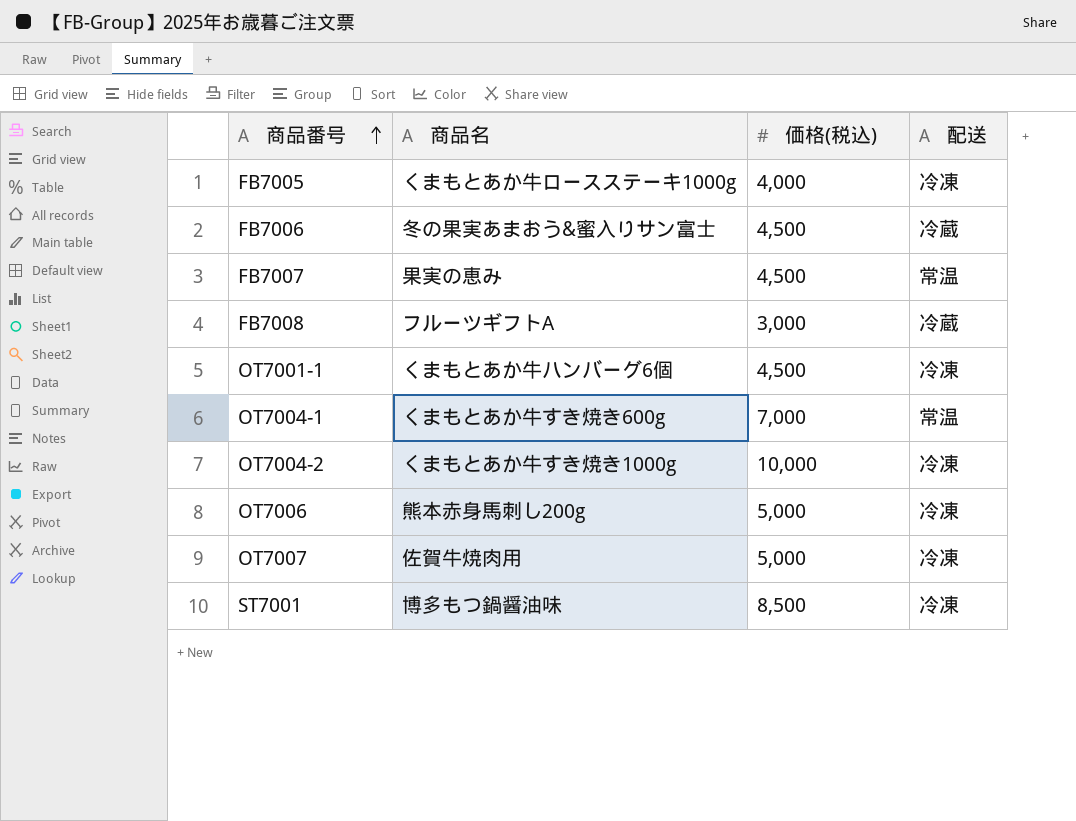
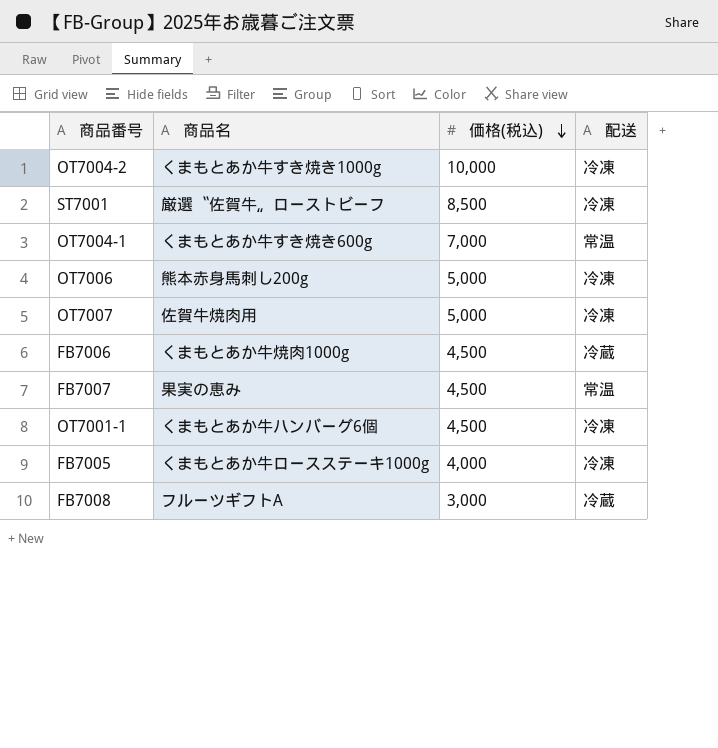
row order: 商品番号 ascending -> 価格(税込) descending
ST7001 | 商品名: 博多もつ鍋醤油味 -> 厳選〝佐賀牛〟ローストビーフ
FB7006 | 商品名: 冬の果実あまおう&蜜入りサン富士 -> くまもとあか牛焼肉1000g

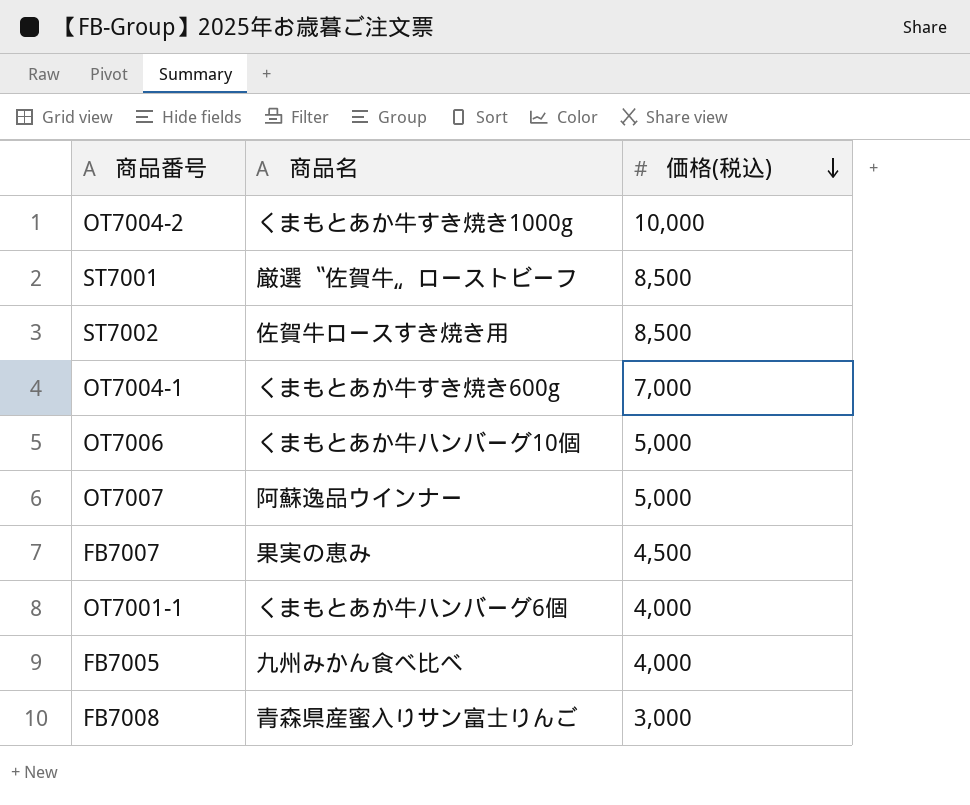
column 配送 | position: 4 -> none
row FB7006: くまもとあか牛焼肉1000g | 4,500 | 冷蔵 -> none
row ST7002: none -> 佐賀牛ロースすき焼き用 | 8,500
OT7006 | 商品名: 熊本赤身馬刺し200g -> くまもとあか牛ハンバーグ10個
OT7007 | 商品名: 佐賀牛焼肉用 -> 阿蘇逸品ウインナー
OT7001-1 | 価格(税込): 4,500 -> 4,000
FB7005 | 商品名: くまもとあか牛ロースステーキ1000g -> 九州みかん食べ比べ
FB7008 | 商品名: フルーツギフトA -> 青森県産蜜入りサン富士りんご

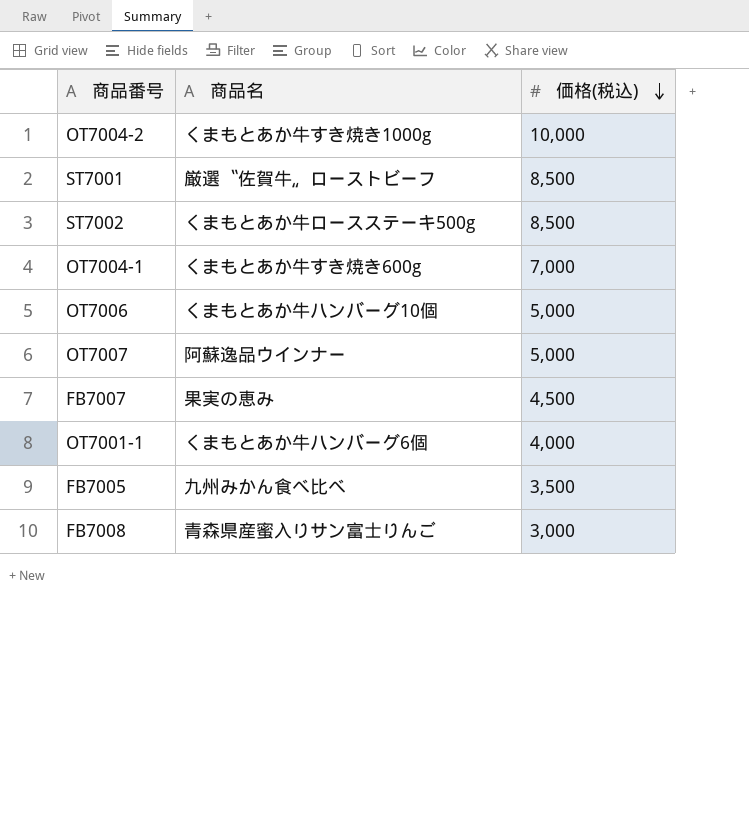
ST7002 | 商品名: 佐賀牛ロースすき焼き用 -> くまもとあか牛ロースステーキ500g
FB7005 | 価格(税込): 4,000 -> 3,500

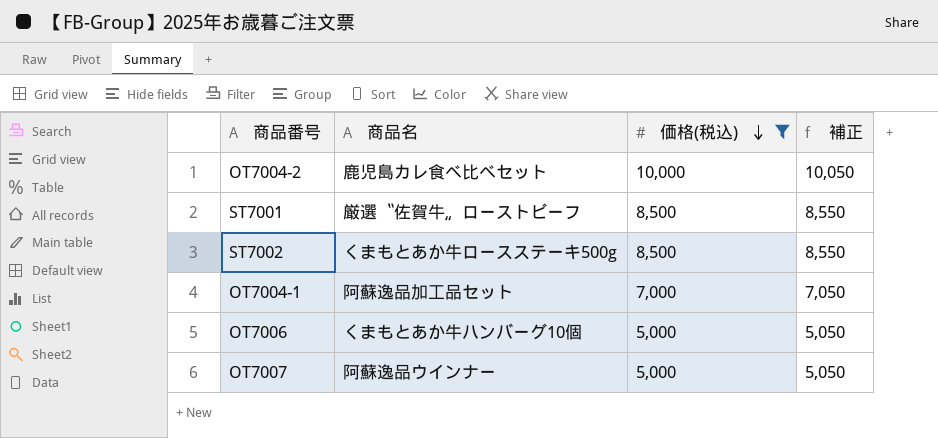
filter: none -> 価格(税込) >= 5,000
column 補正 | formula: none -> [価格(税込)] + 50
OT7004-2 | 商品名: くまもとあか牛すき焼き1000g -> 鹿児島カレ食べ比べセット
OT7004-1 | 商品名: くまもとあか牛すき焼き600g -> 阿蘇逸品加工品セット

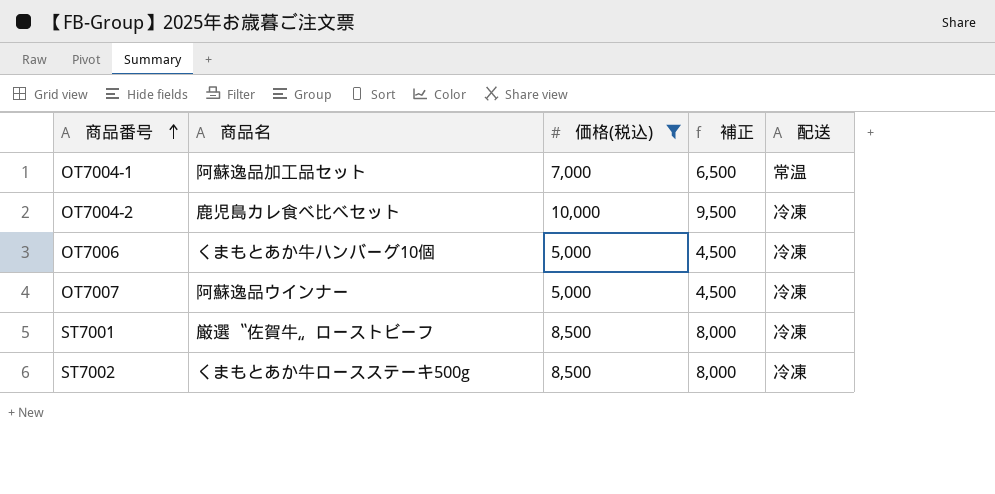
row order: 価格(税込) descending -> 商品番号 ascending
column 補正 | formula: [価格(税込)] + 50 -> [価格(税込)] - 500
column 配送 | position: none -> 5

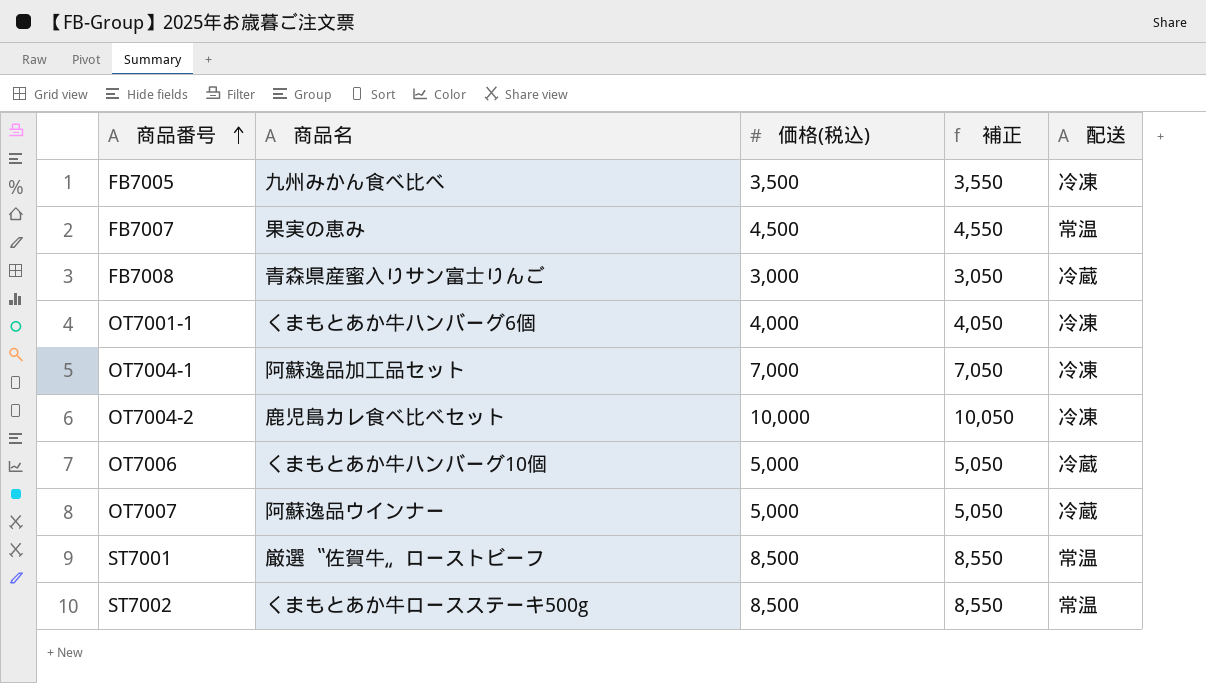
filter: 価格(税込) >= 5,000 -> none
column 補正 | formula: [価格(税込)] - 500 -> [価格(税込)] + 50
OT7004-1 | 配送: 常温 -> 冷凍
OT7006 | 配送: 冷凍 -> 冷蔵
OT7007 | 配送: 冷凍 -> 冷蔵
ST7001 | 配送: 冷凍 -> 常温
ST7002 | 配送: 冷凍 -> 常温

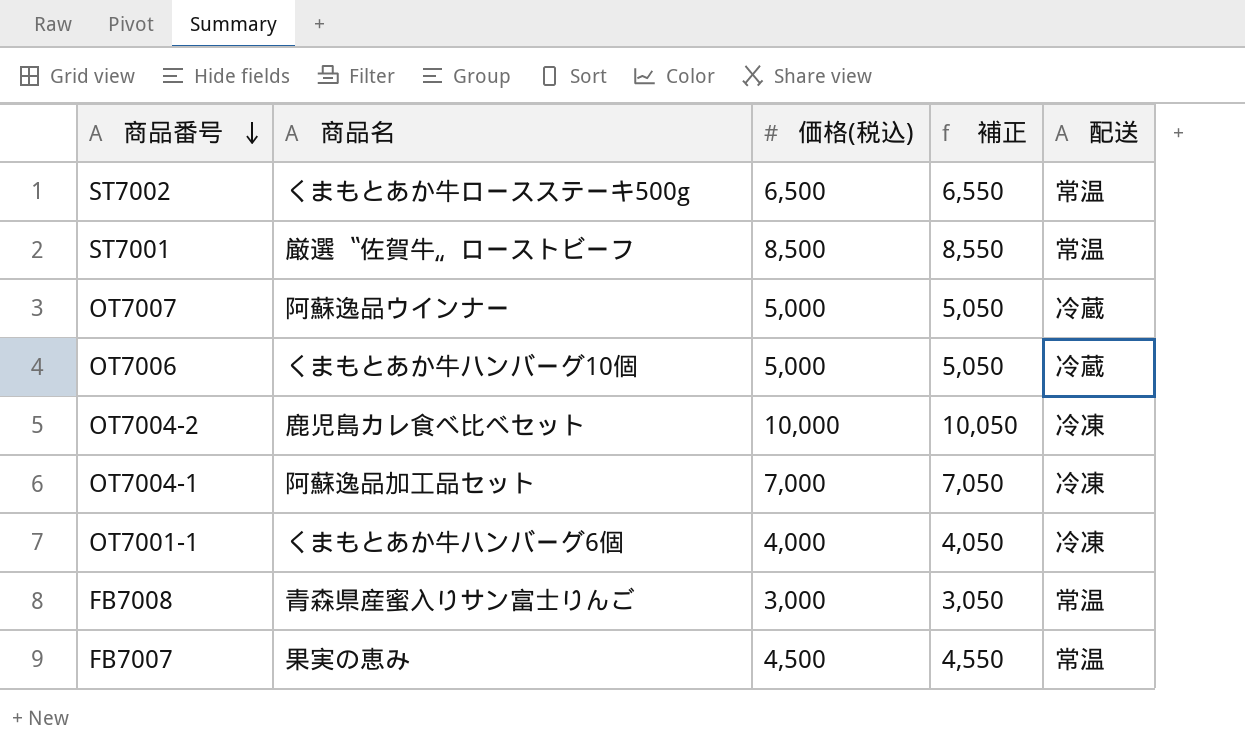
row order: 商品番号 ascending -> 商品番号 descending
row FB7005: 九州みかん食べ比べ | 3,500 | 3,550 | 冷凍 -> none
ST7002 | 価格(税込): 8,500 -> 6,500
ST7002 | 補正: 8,550 -> 6,550
FB7008 | 配送: 冷蔵 -> 常温

